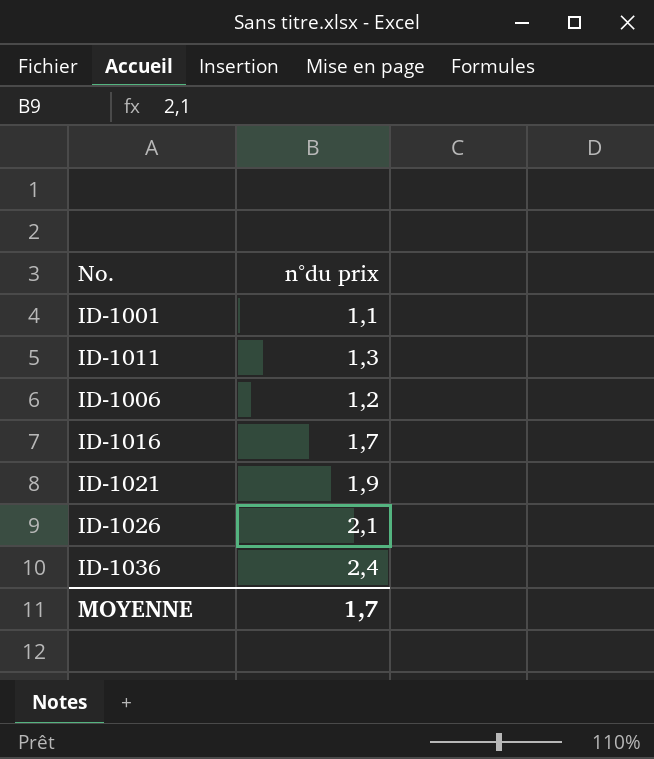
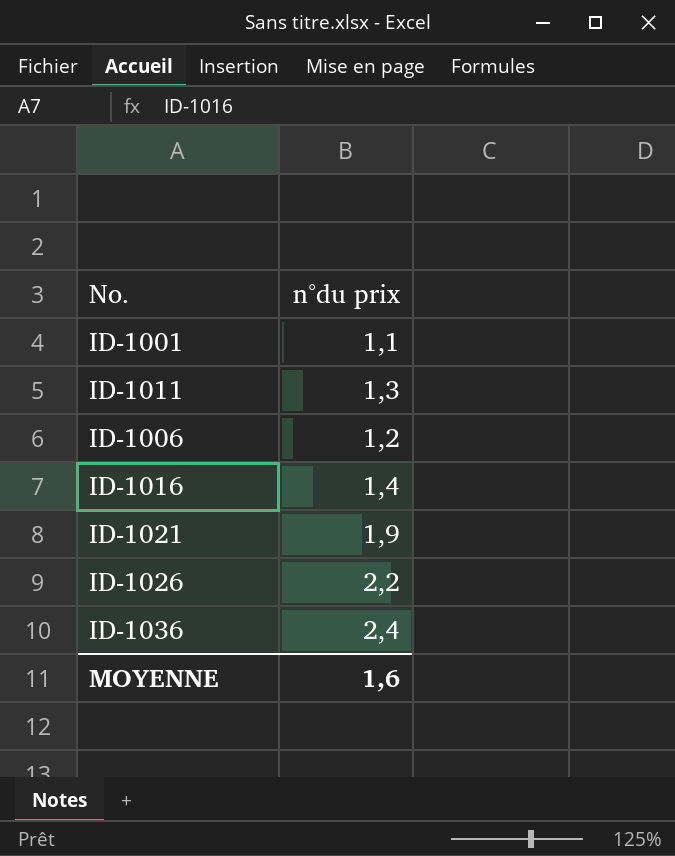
ID-1016 | n°du prix: 1,7 -> 1,4
ID-1026 | n°du prix: 2,1 -> 2,2
MOYENNE | n°du prix: 1,7 -> 1,6

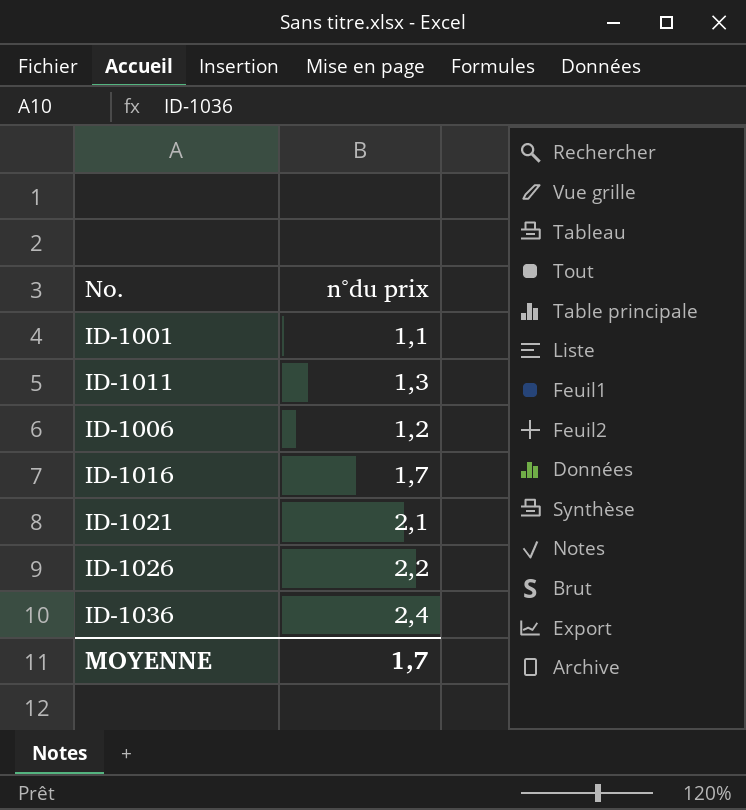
ID-1016 | n°du prix: 1,4 -> 1,7
ID-1021 | n°du prix: 1,9 -> 2,1
MOYENNE | n°du prix: 1,6 -> 1,7

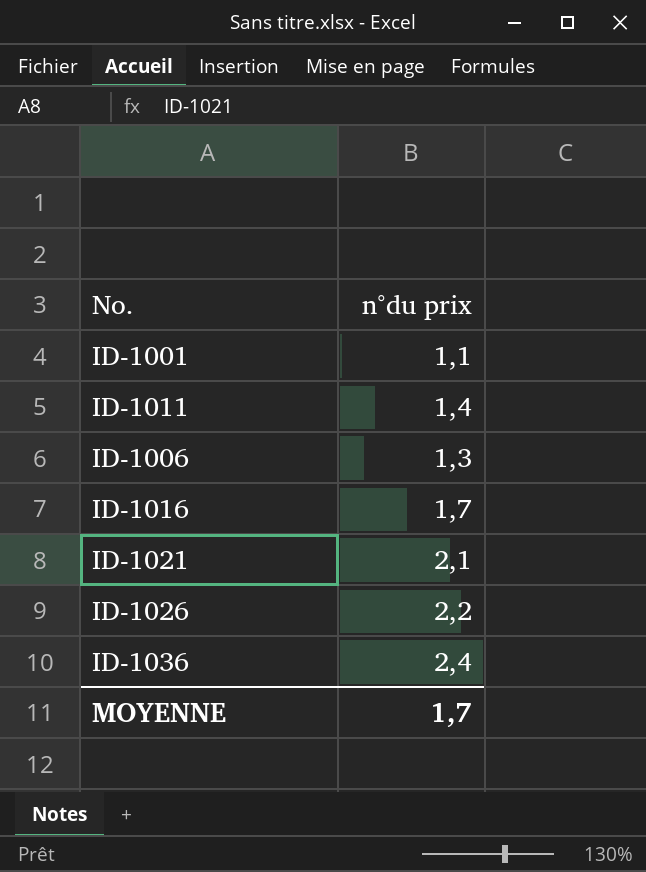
ID-1011 | n°du prix: 1,3 -> 1,4
ID-1006 | n°du prix: 1,2 -> 1,3

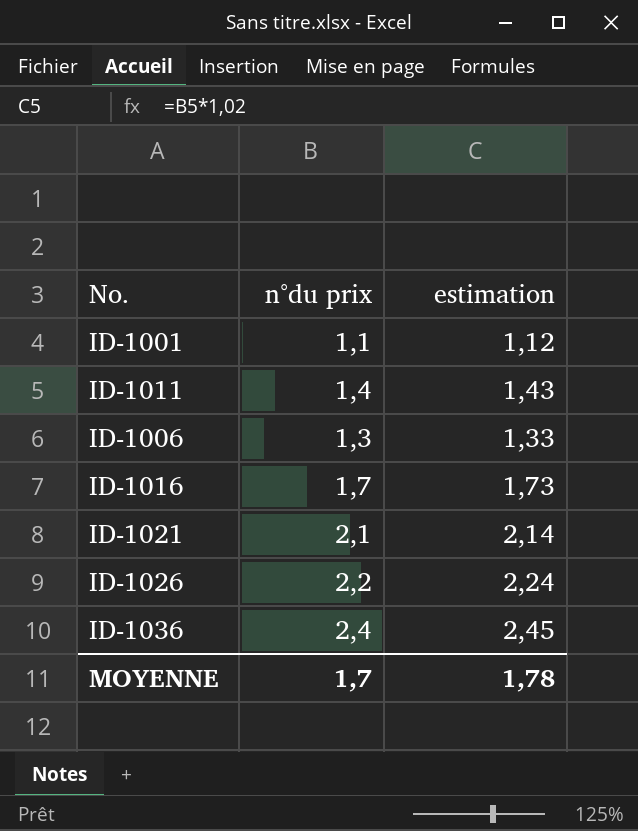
column estimation | formula: none -> [n°du prix] * 1,02

